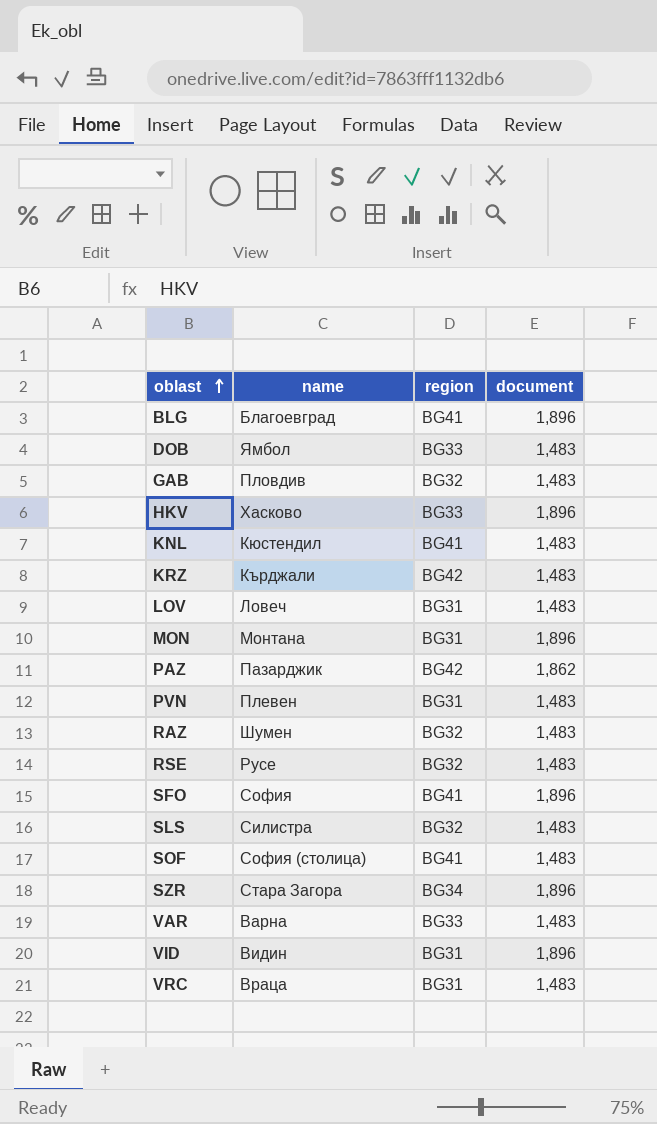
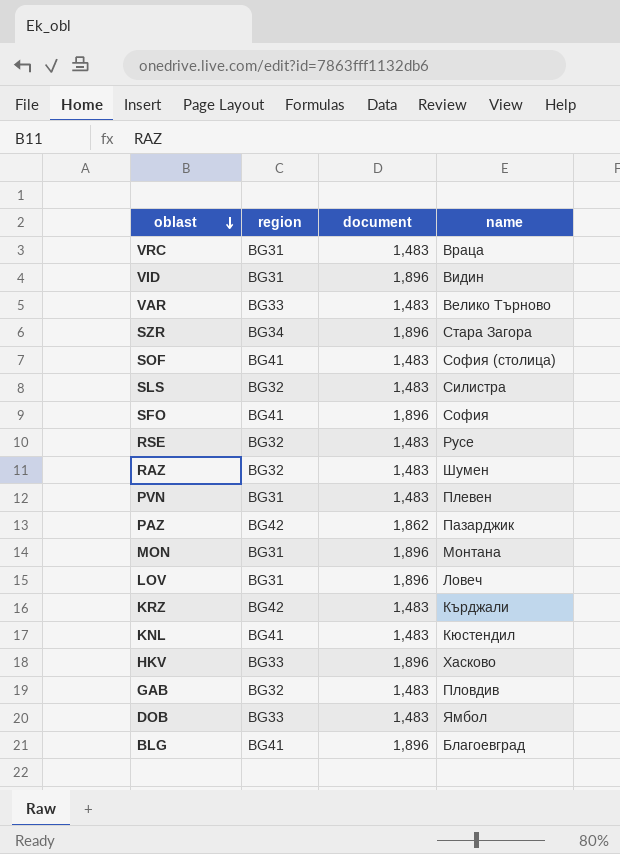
row order: oblast ascending -> oblast descending
column name | position: 2 -> 4
VAR | name: Варна -> Велико Търново
LOV | document: 1,483 -> 1,896

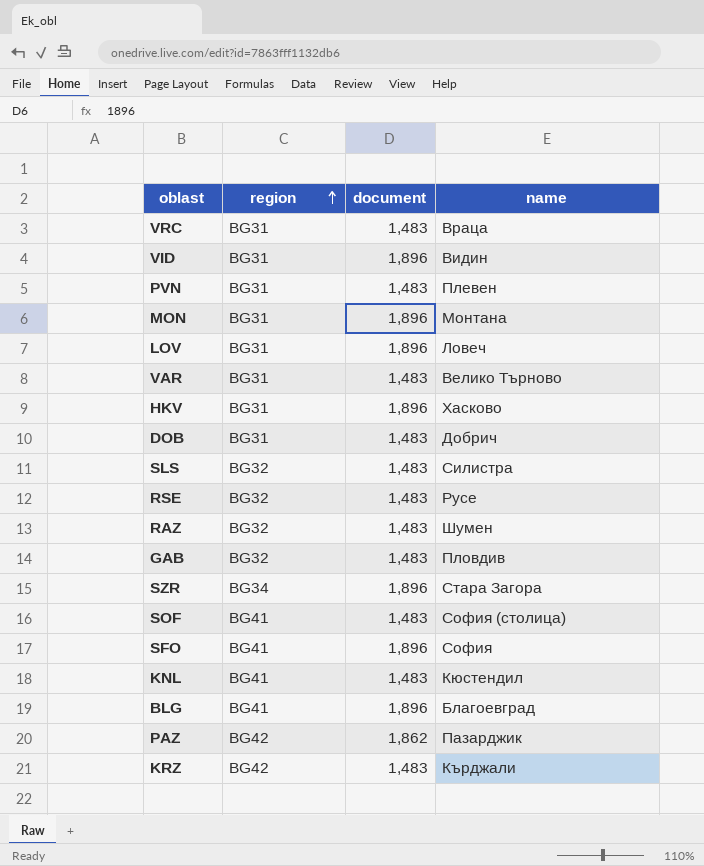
row order: oblast descending -> region ascending
VAR | region: BG33 -> BG31
HKV | region: BG33 -> BG31
DOB | region: BG33 -> BG31
DOB | name: Ямбол -> Добрич

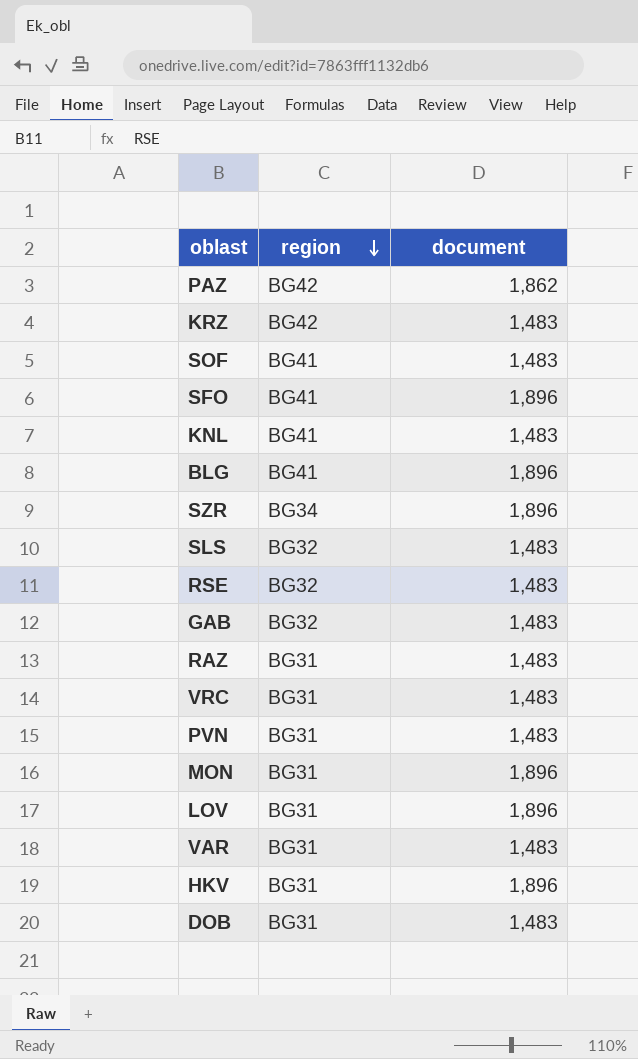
row order: region ascending -> region descending
column name | position: 4 -> none
row VID: BG31 | 1,896 | Видин -> none
RAZ | region: BG32 -> BG31

